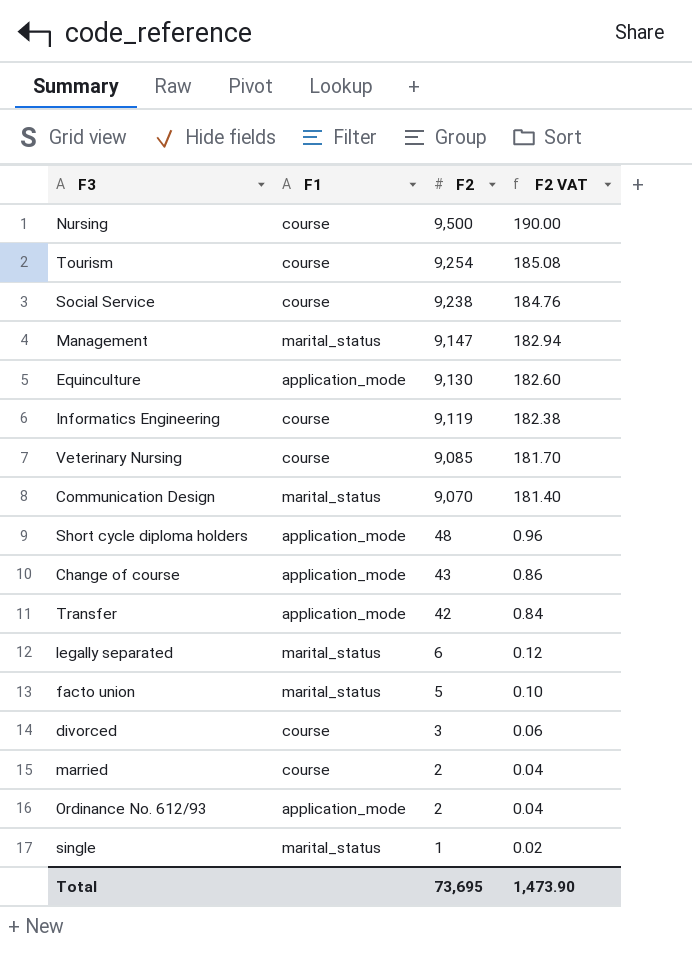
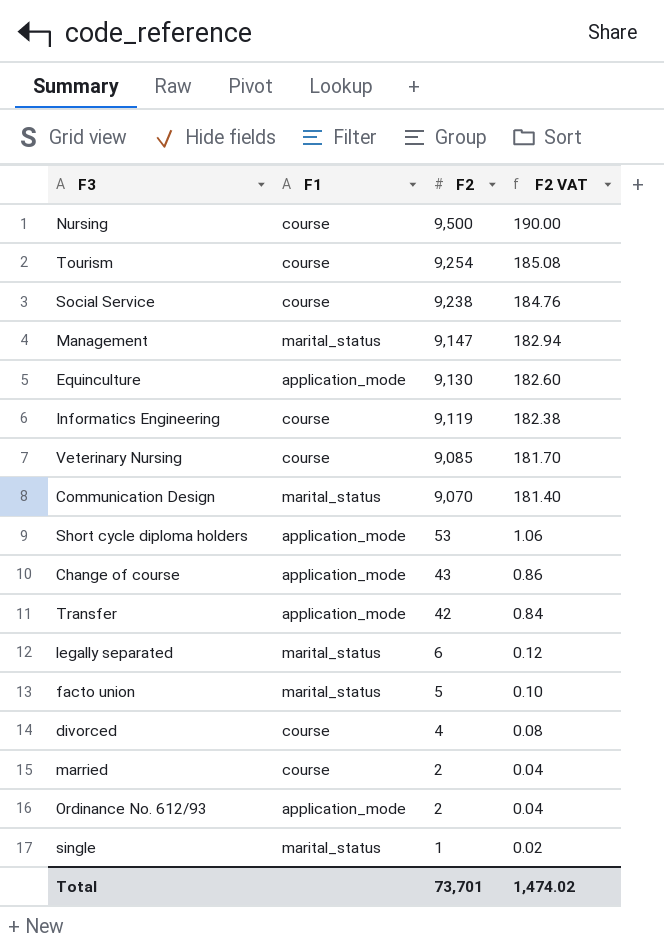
Short cycle diploma holders | F2: 48 -> 53
Short cycle diploma holders | F2 VAT: 0.96 -> 1.06
divorced | F2: 3 -> 4
divorced | F2 VAT: 0.06 -> 0.08
Total | F2: 73,695 -> 73,701
Total | F2 VAT: 1,473.90 -> 1,474.02

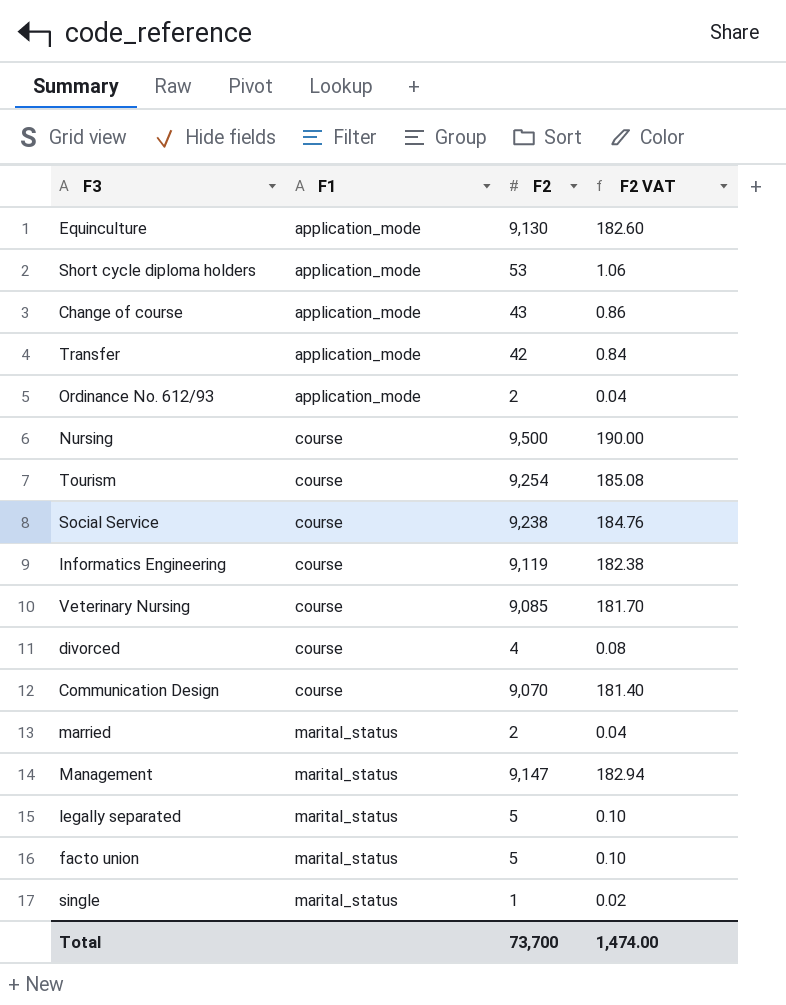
row order: F2 descending -> F1 ascending
Communication Design | F1: marital_status -> course
married | F1: course -> marital_status
legally separated | F2: 6 -> 5
legally separated | F2 VAT: 0.12 -> 0.10
Total | F2: 73,701 -> 73,700
Total | F2 VAT: 1,474.02 -> 1,474.00

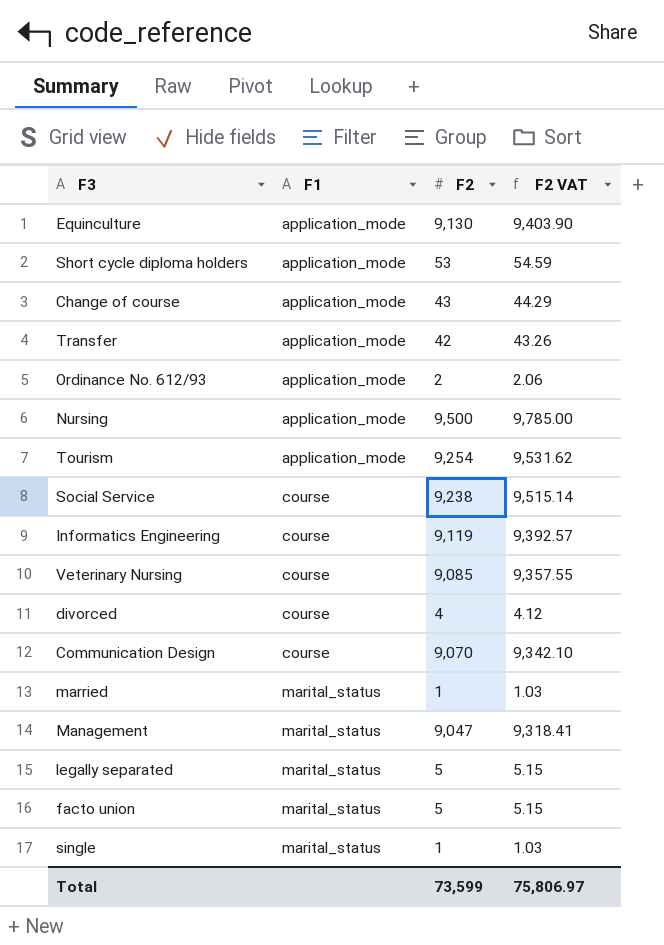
column F2 VAT | formula: [F2] * 0.02 -> [F2] * 1.03
Nursing | F1: course -> application_mode
Tourism | F1: course -> application_mode
married | F2: 2 -> 1
Management | F2: 9,147 -> 9,047
Total | F2: 73,700 -> 73,599
Total | F2 VAT: 1,474.00 -> 75,806.97

